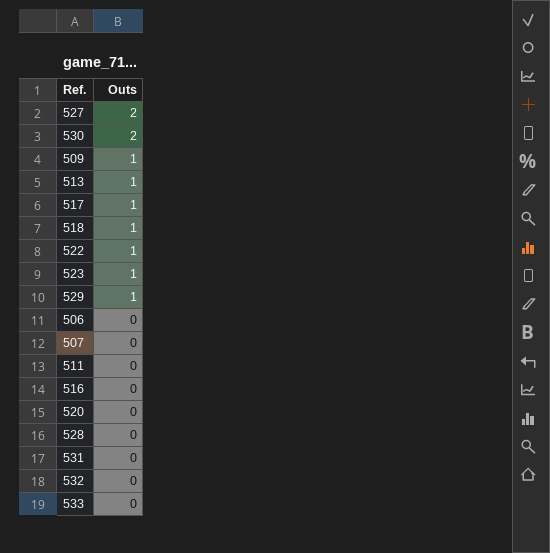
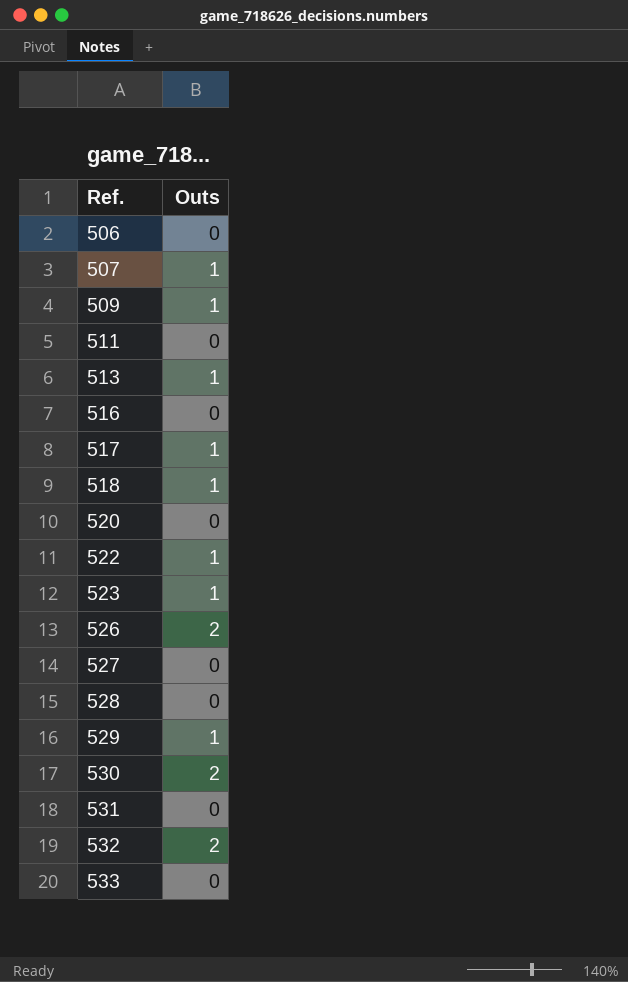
row order: Outs descending -> Ref. ascending
507 | Outs: 0 -> 1
row 526: none -> 2
527 | Outs: 2 -> 0
532 | Outs: 0 -> 2

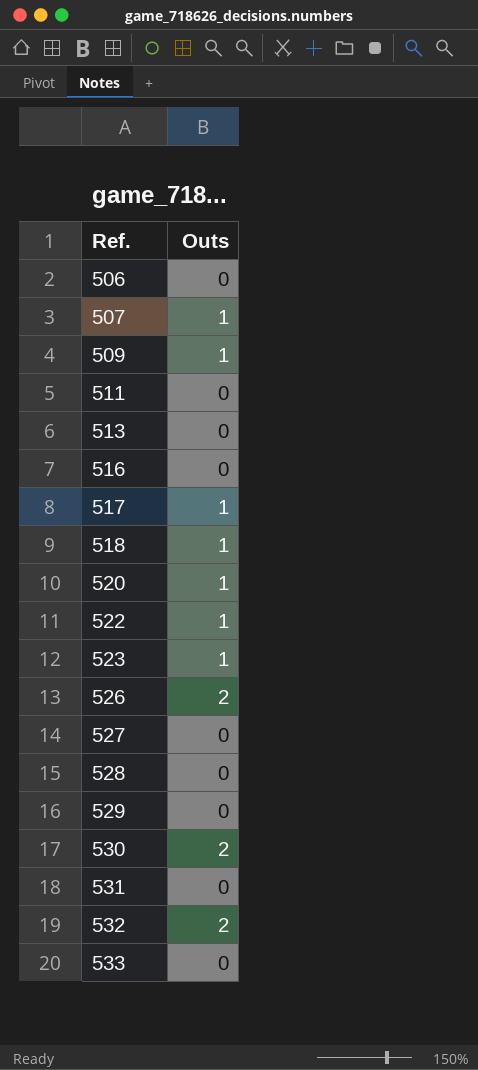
513 | Outs: 1 -> 0
520 | Outs: 0 -> 1
529 | Outs: 1 -> 0

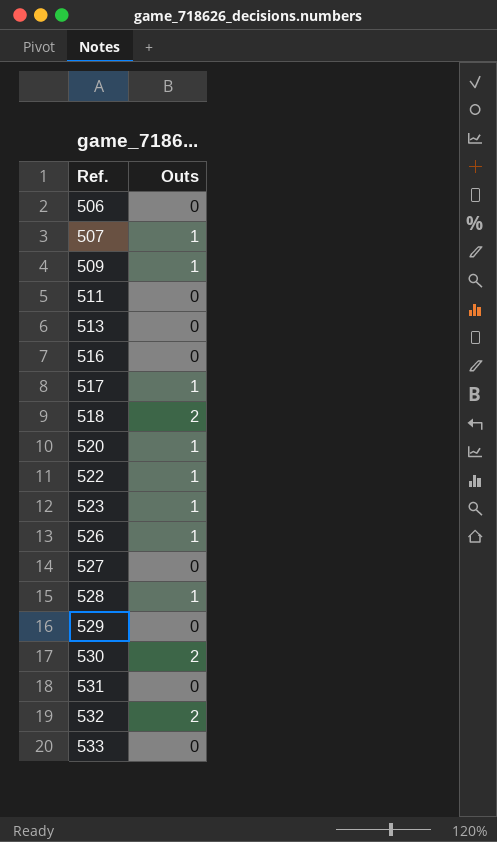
518 | Outs: 1 -> 2
526 | Outs: 2 -> 1
528 | Outs: 0 -> 1

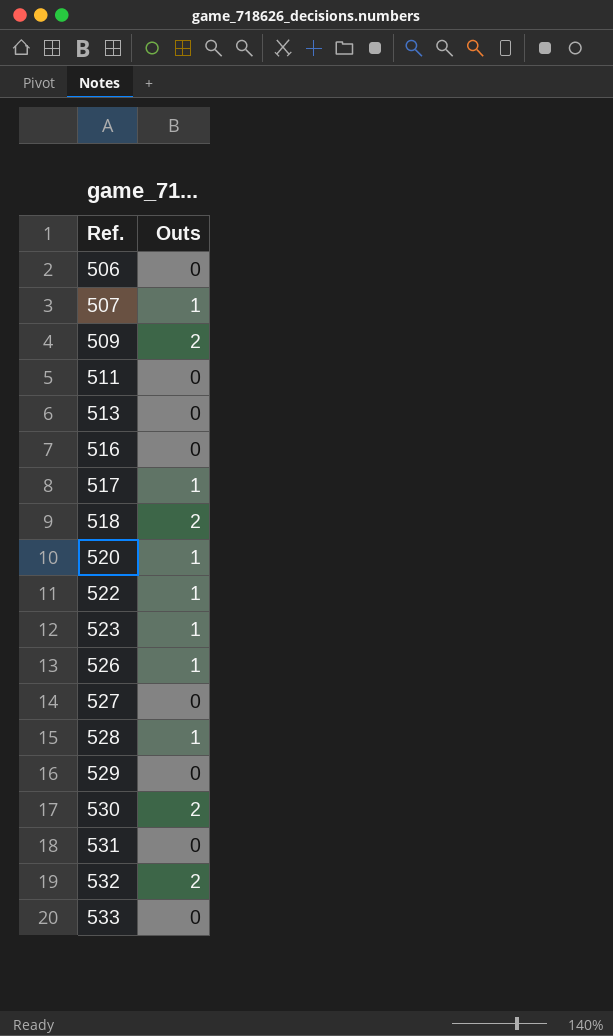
509 | Outs: 1 -> 2

